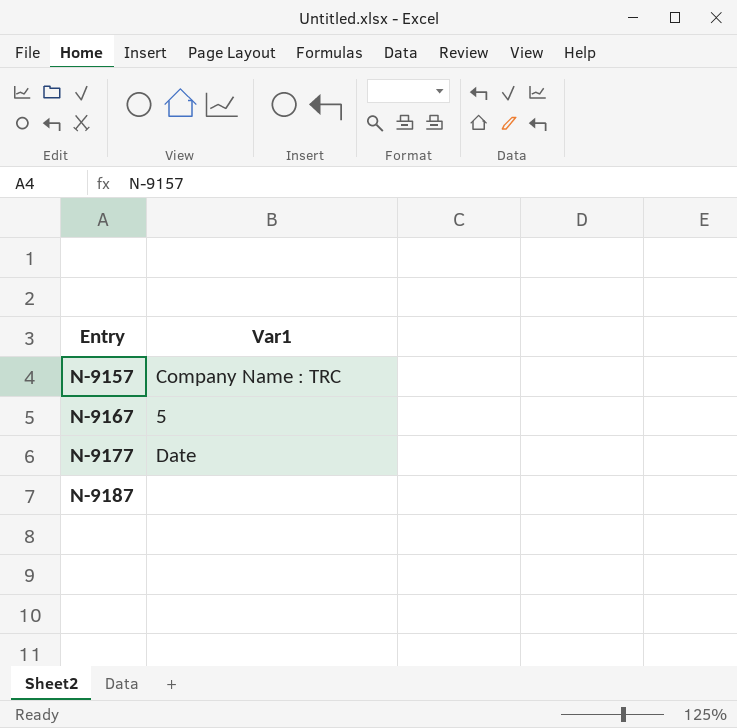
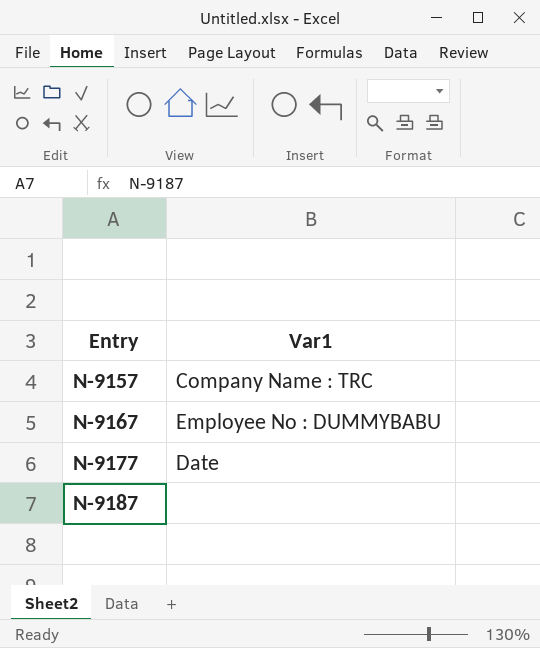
N-9167 | Var1: 5 -> Employee No : DUMMYBABU

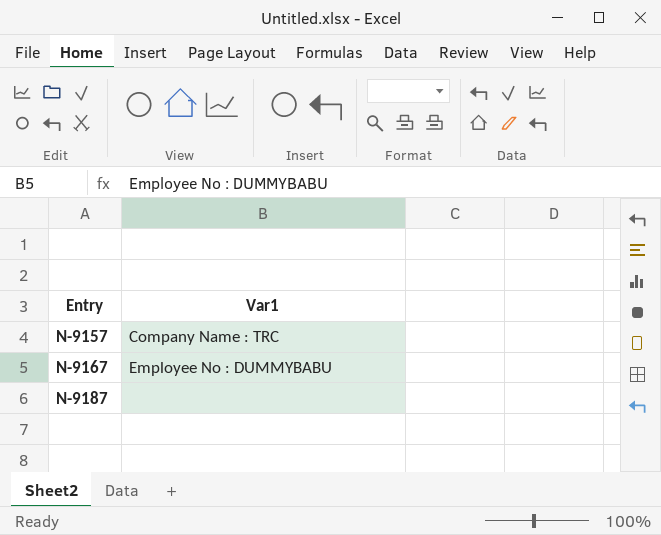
row N-9177: Date -> none

